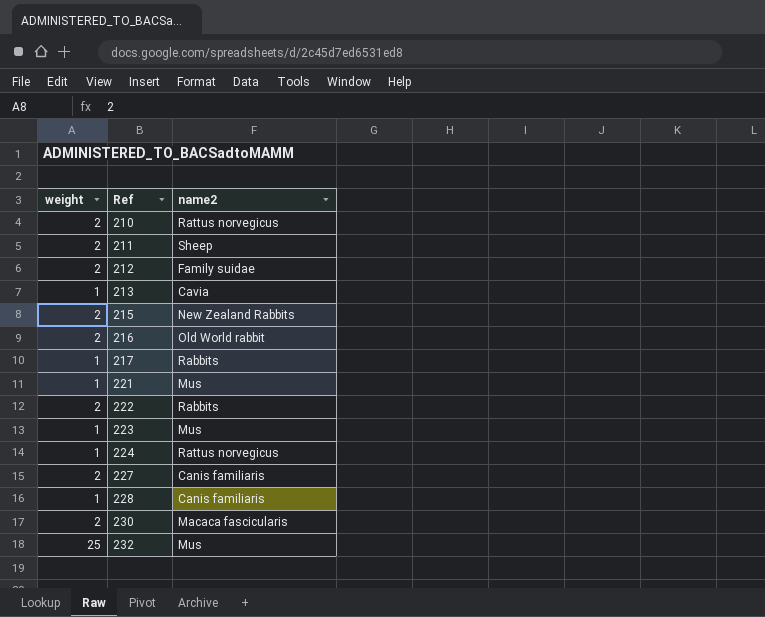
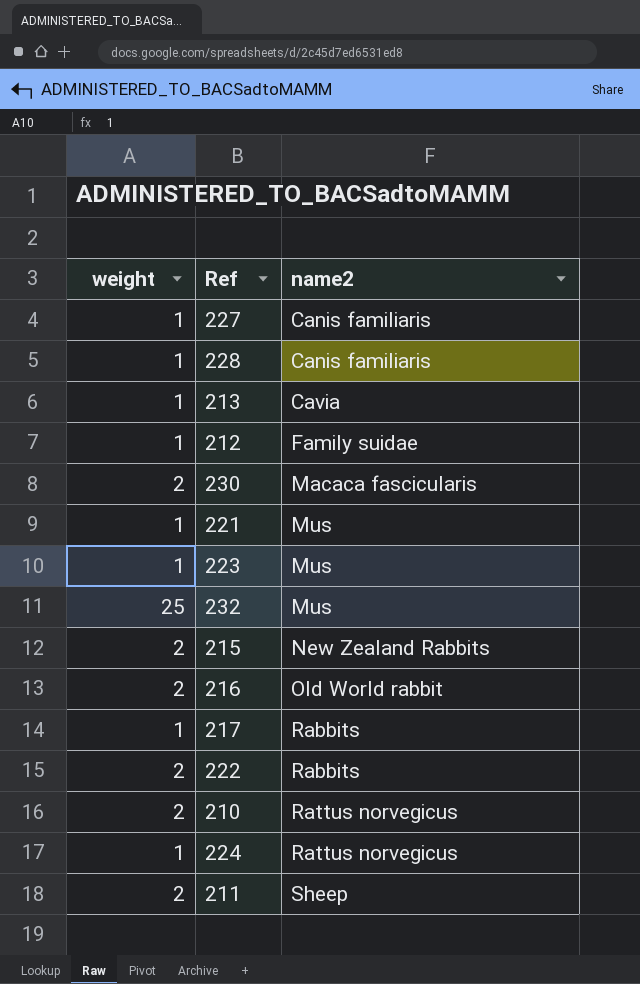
row order: Ref ascending -> name2 ascending
227 | weight: 2 -> 1
212 | weight: 2 -> 1

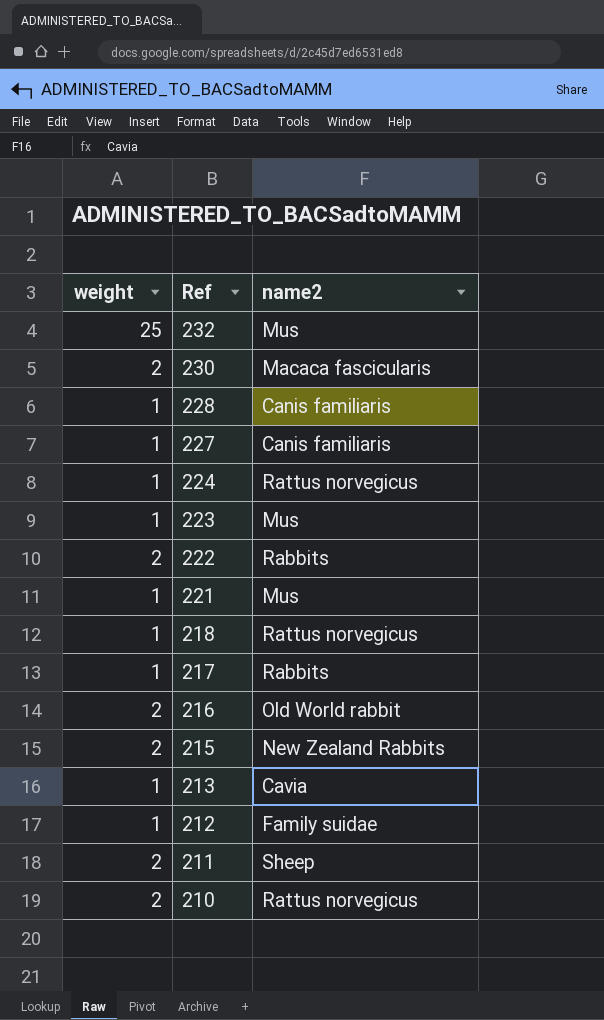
row order: name2 ascending -> Ref descending
row 218: none -> 1 | Rattus norvegicus

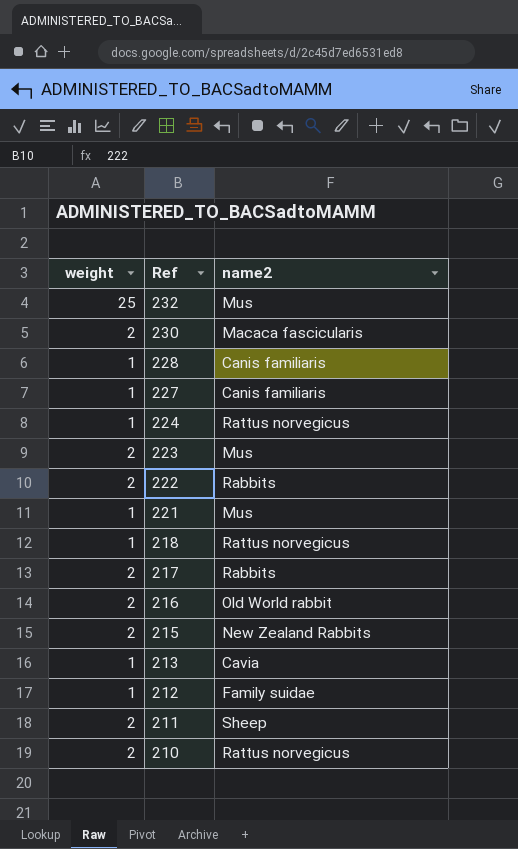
223 | weight: 1 -> 2
217 | weight: 1 -> 2

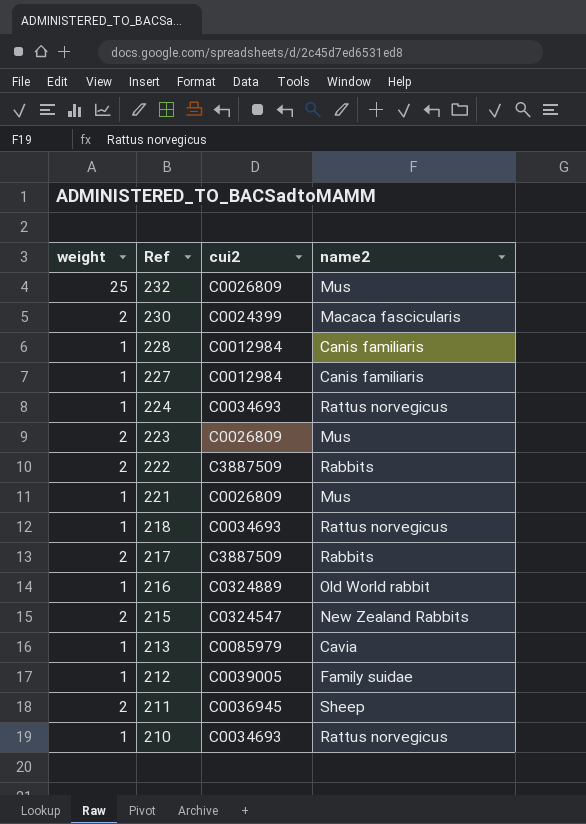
column cui2 | position: none -> 3
216 | weight: 2 -> 1
210 | weight: 2 -> 1

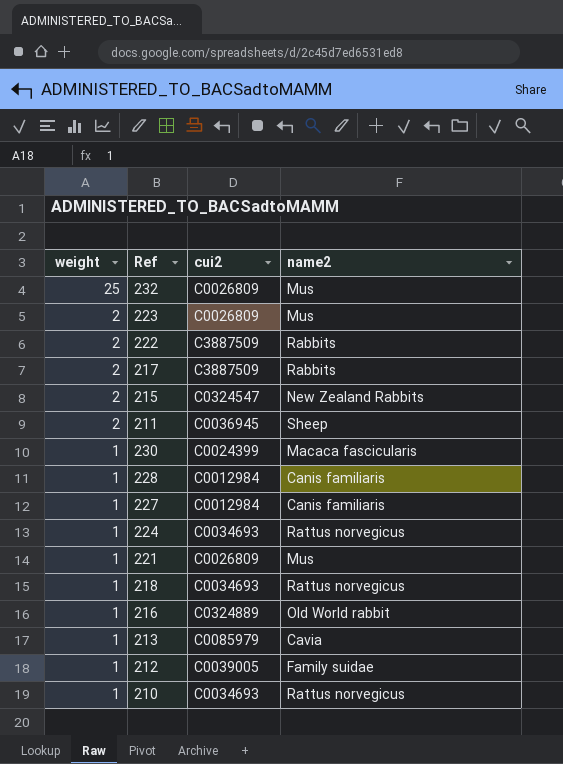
row order: Ref descending -> weight descending
230 | weight: 2 -> 1

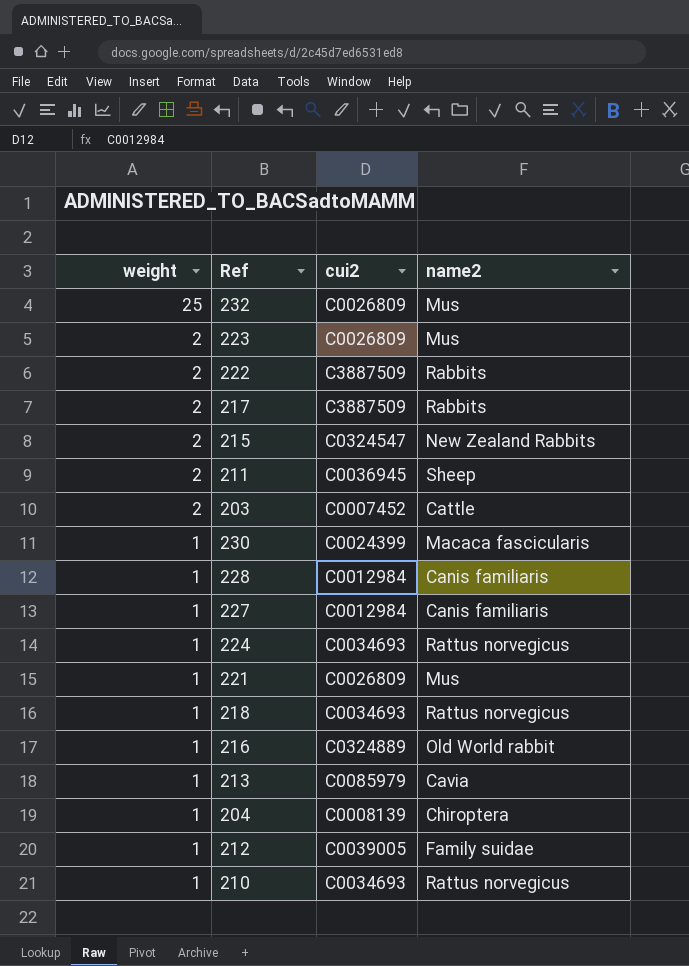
row 203: none -> 2 | C0007452 | Cattle
row 204: none -> 1 | C0008139 | Chiroptera

